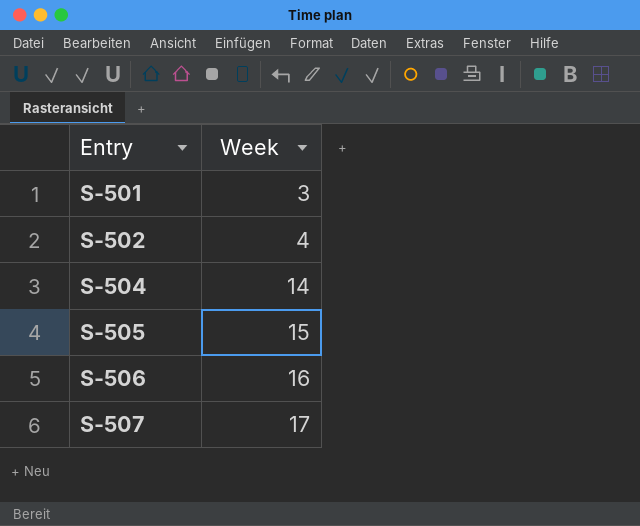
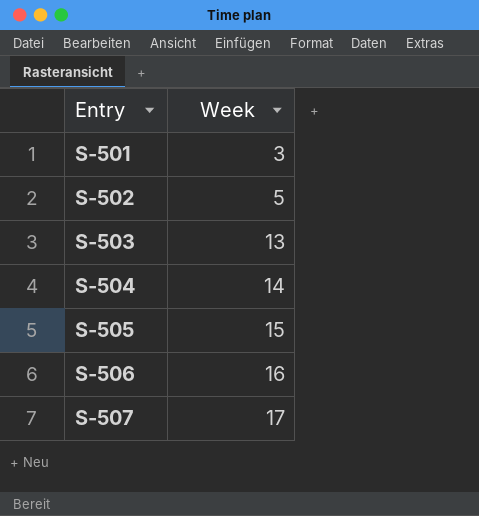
S-502 | Week: 4 -> 5
row S-503: none -> 13

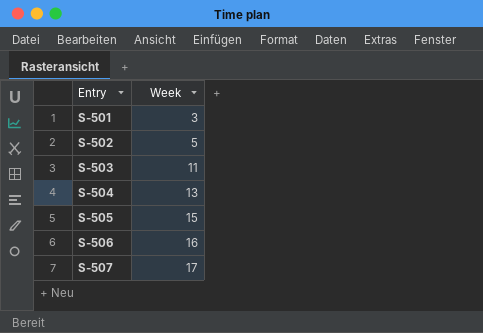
S-503 | Week: 13 -> 11
S-504 | Week: 14 -> 13

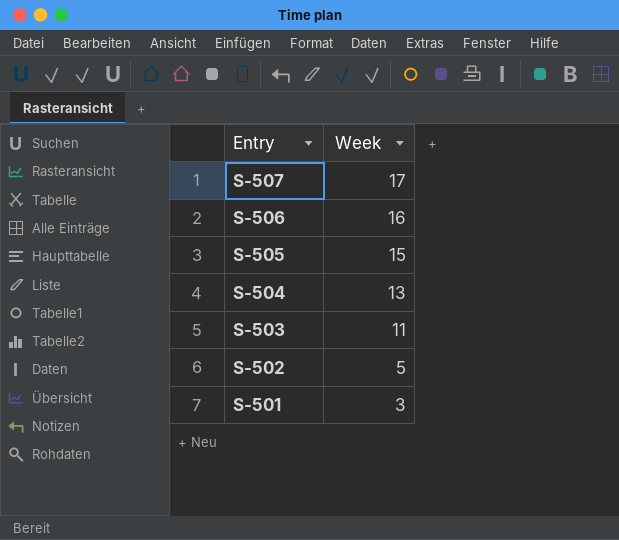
row order: Entry ascending -> Entry descending

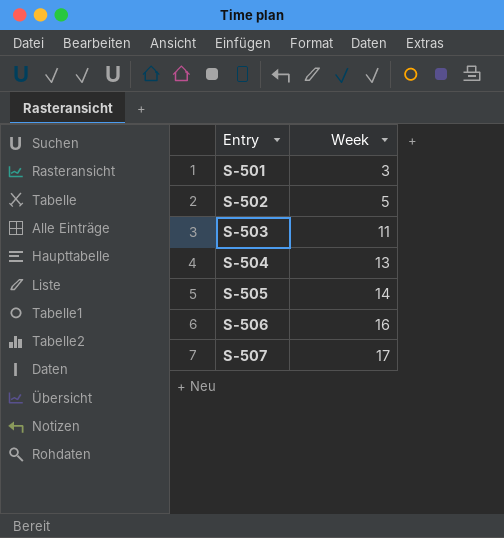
row order: Entry descending -> Entry ascending
S-505 | Week: 15 -> 14

